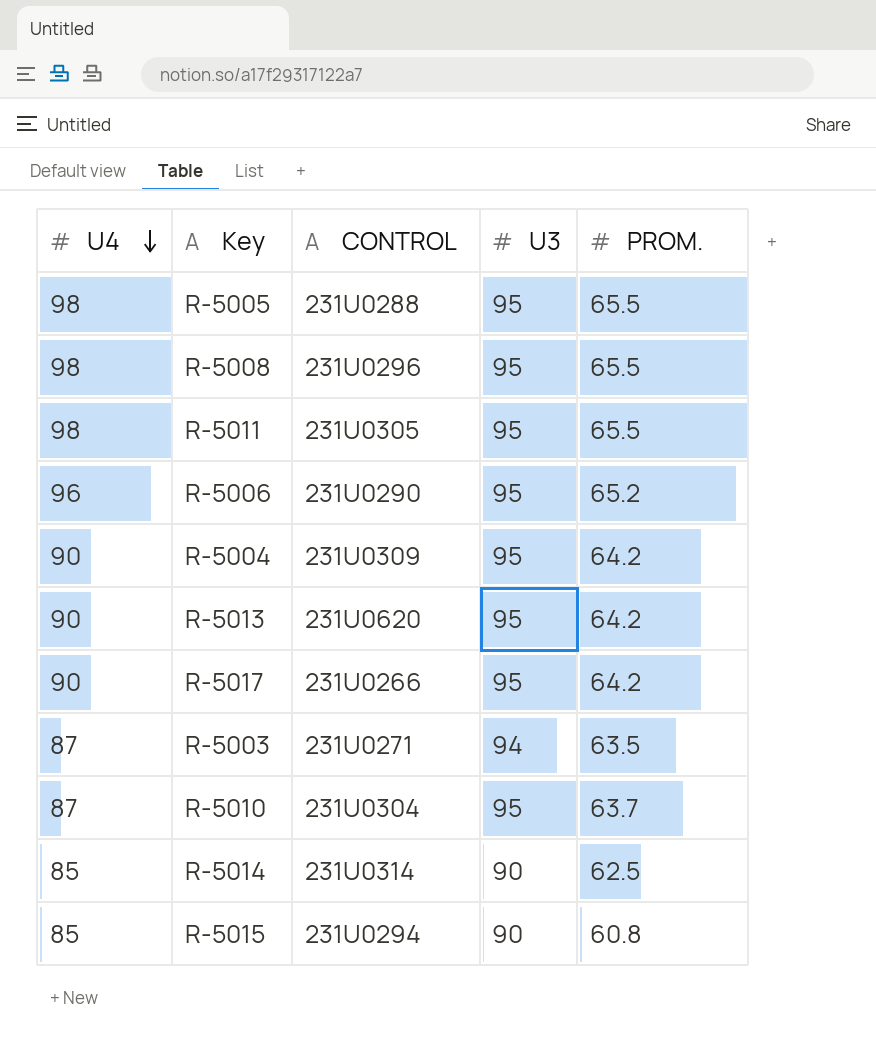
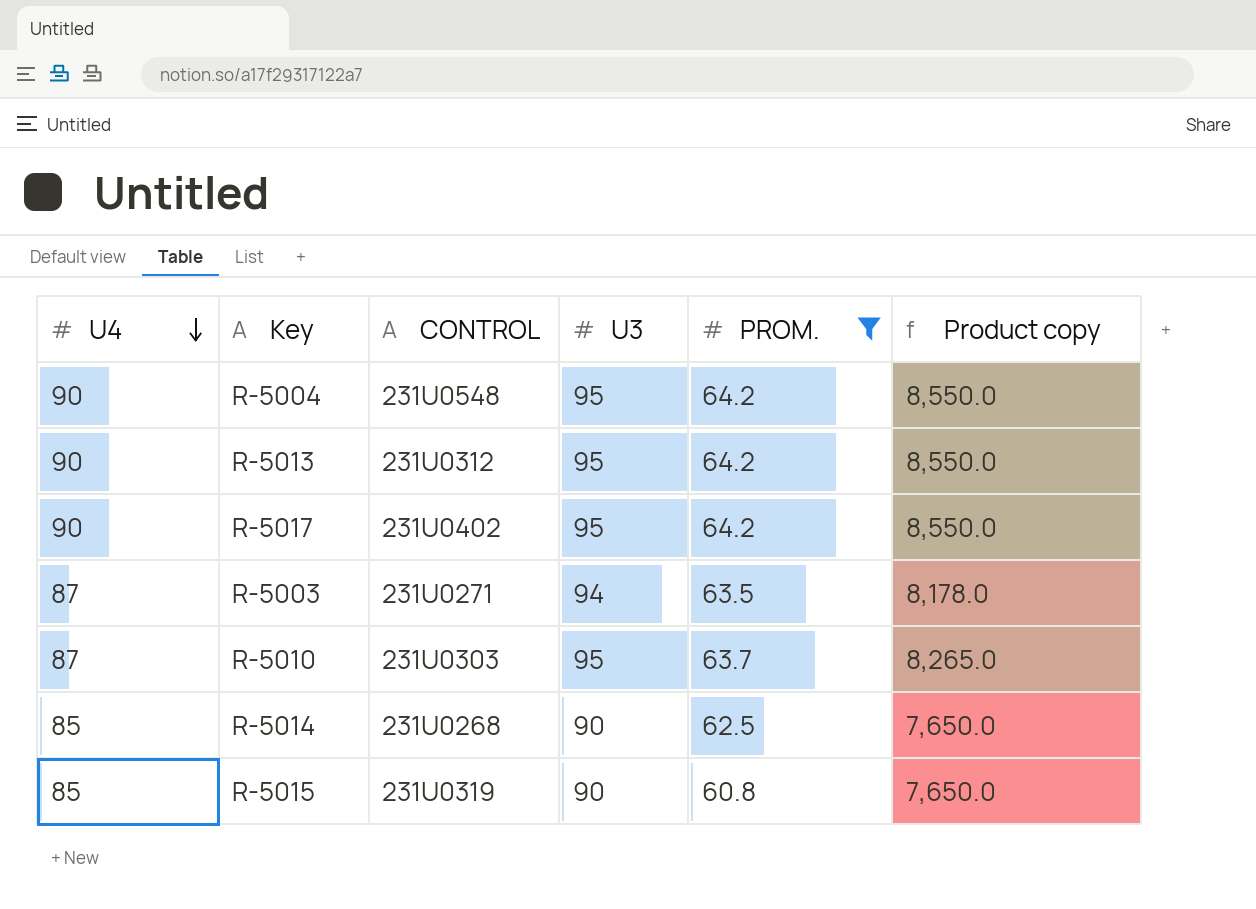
filter: none -> PROM. <= 64.2
column Product copy | formula: none -> [U4] * [U3]
R-5004 | CONTROL: 231U0309 -> 231U0548
R-5013 | CONTROL: 231U0620 -> 231U0312
R-5017 | CONTROL: 231U0266 -> 231U0402
R-5010 | CONTROL: 231U0304 -> 231U0303
R-5014 | CONTROL: 231U0314 -> 231U0268
R-5015 | CONTROL: 231U0294 -> 231U0319

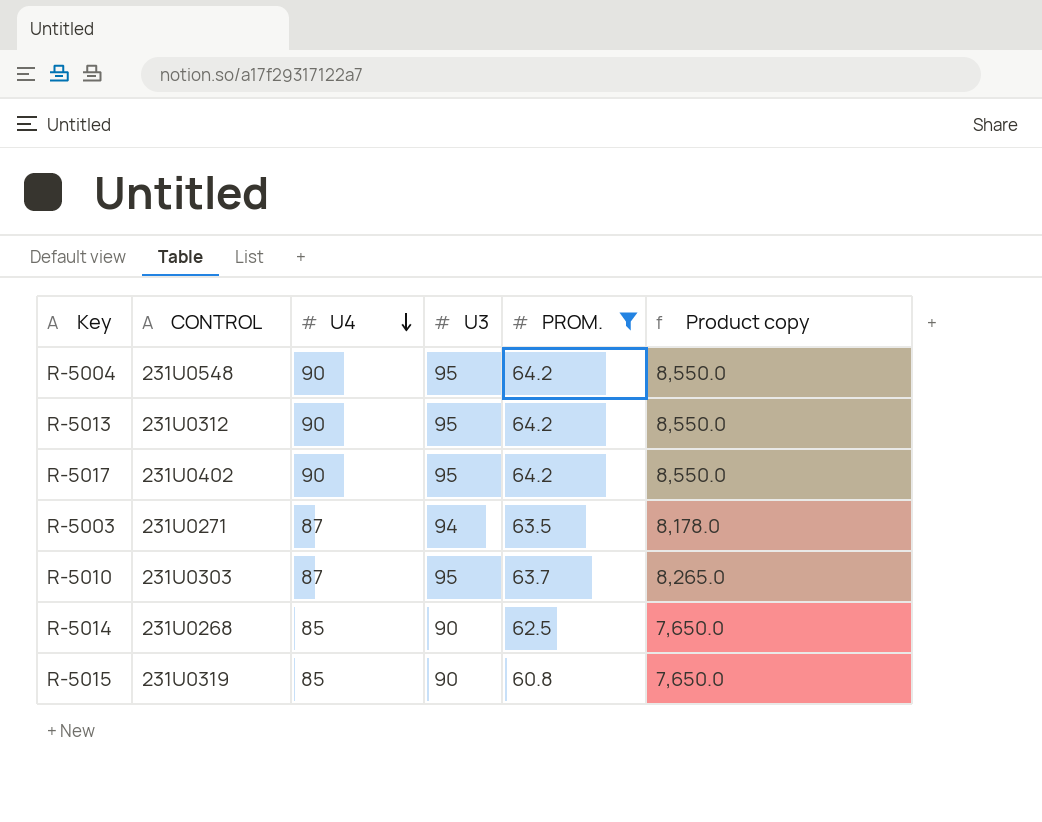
column U4 | position: 1 -> 3

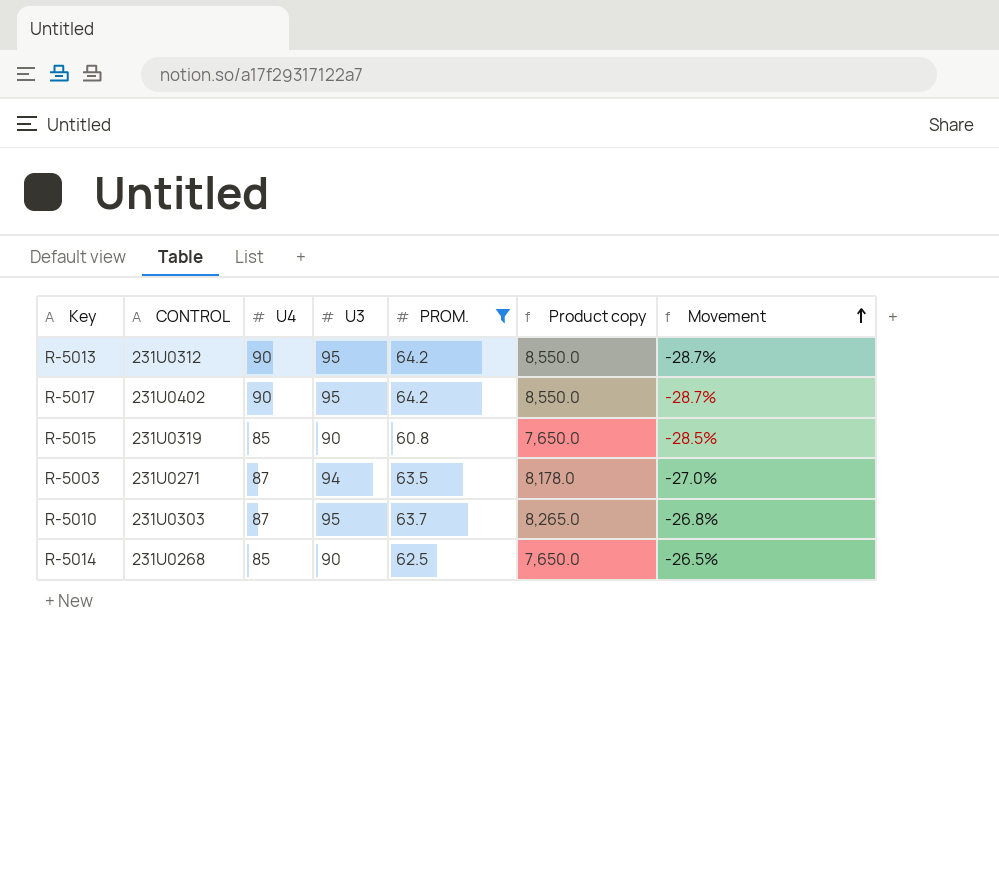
row order: U4 descending -> Movement ascending
column Movement | formula: none -> ([PROM.] - [U4]) / [U4]
row R-5004: 231U0548 | 90 | 95 | 64.2 | 8,550.0 -> none

